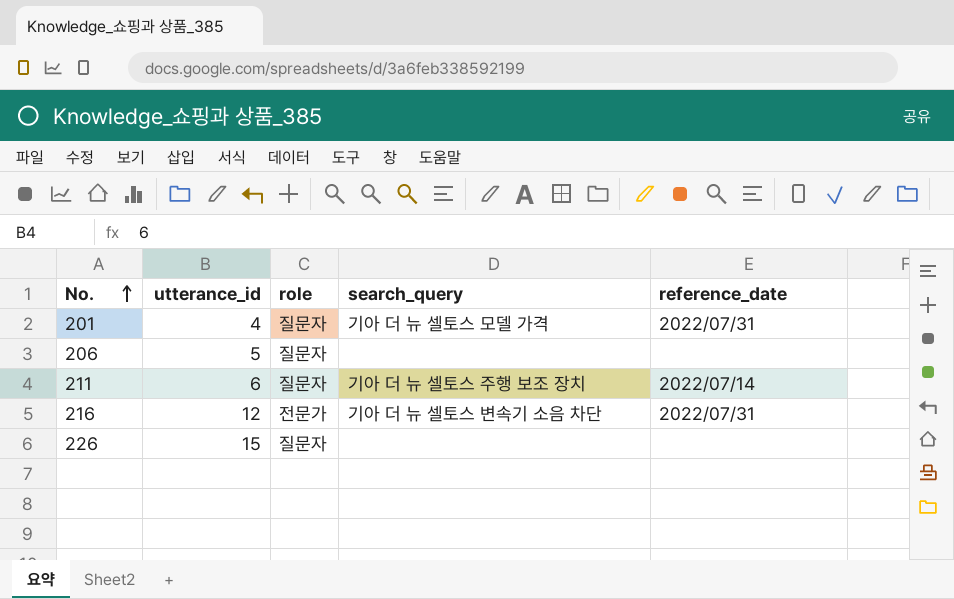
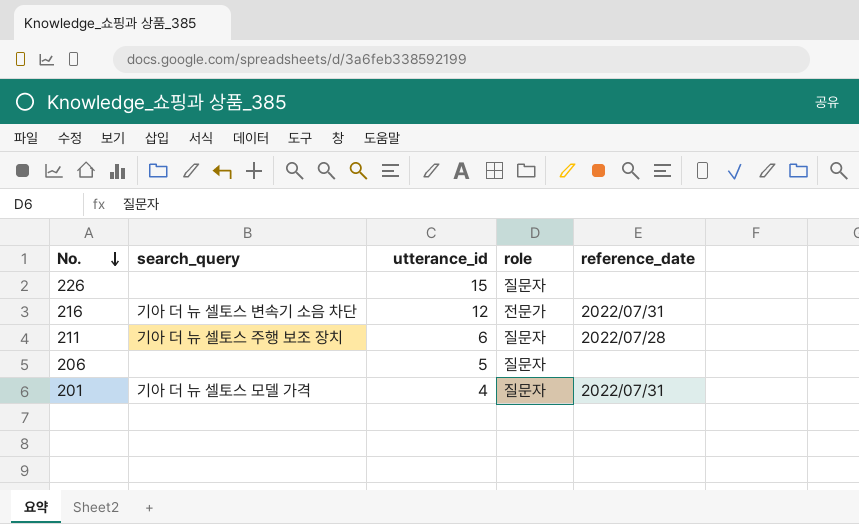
row order: No. ascending -> No. descending
column search_query | position: 4 -> 2
211 | reference_date: 2022/07/14 -> 2022/07/28

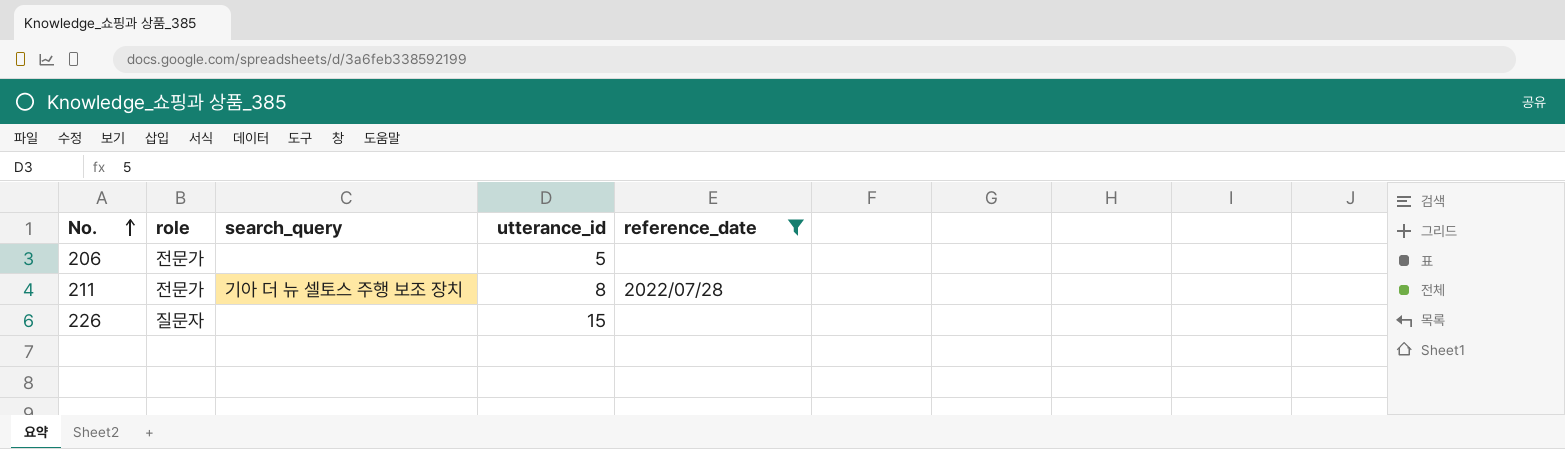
filter: none -> reference_date != 2022/07/31
row order: No. descending -> No. ascending
column role | position: 4 -> 2
206 | role: 질문자 -> 전문가
211 | role: 질문자 -> 전문가
211 | utterance_id: 6 -> 8

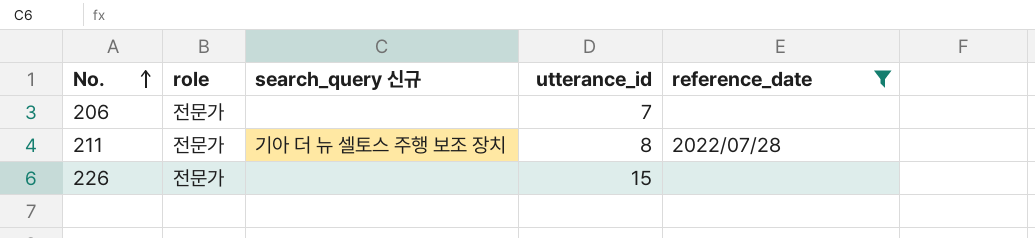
column name: search_query -> search_query 신규
206 | utterance_id: 5 -> 7
226 | role: 질문자 -> 전문가

